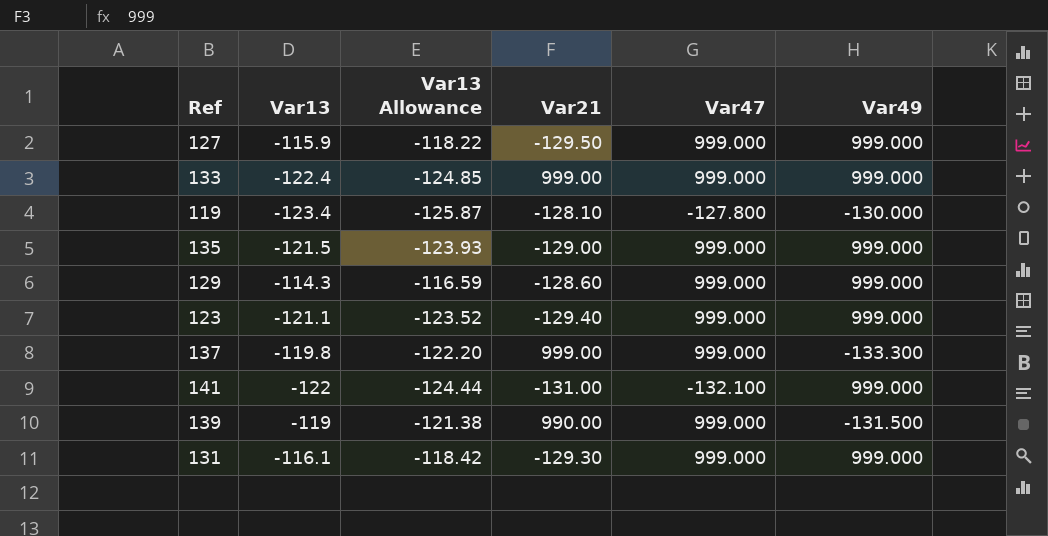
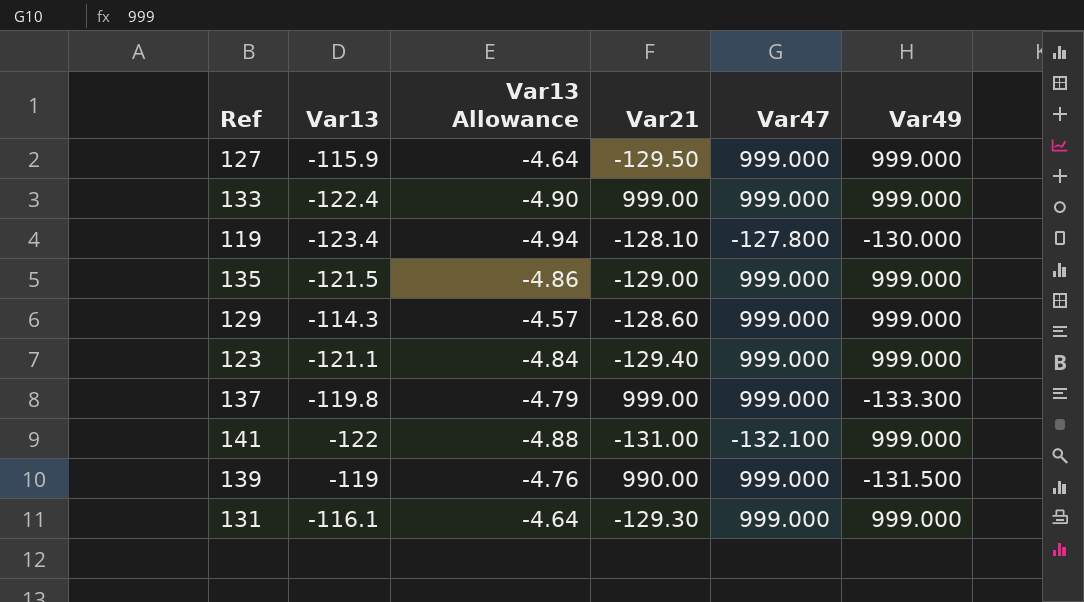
column Var13 Allowance | formula: [Var13] * 1.02 -> [Var13] * 0.04

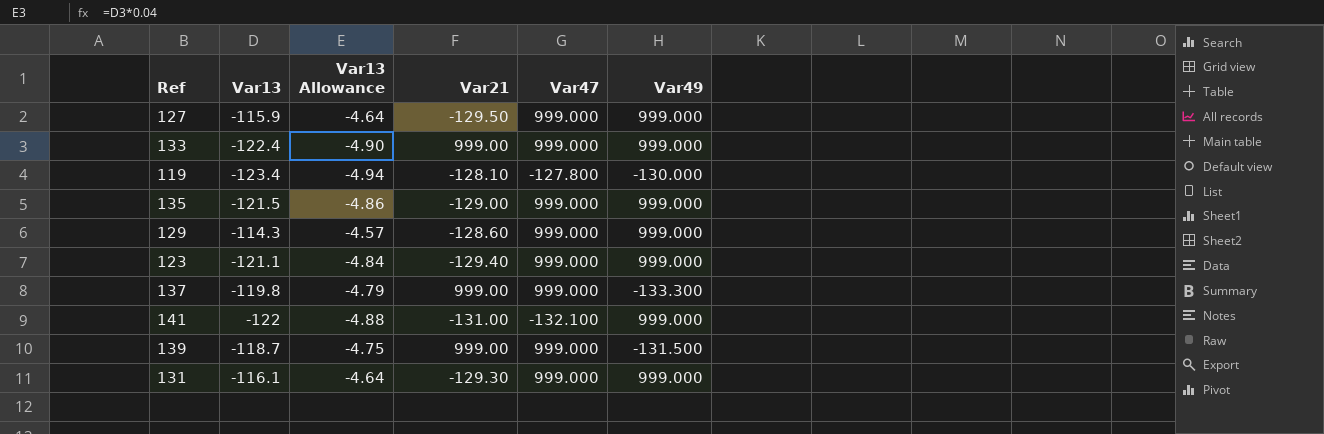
139 | Var13: -119 -> -118.7
139 | Var13 Allowance: -4.76 -> -4.75
139 | Var21: 990.00 -> 999.00

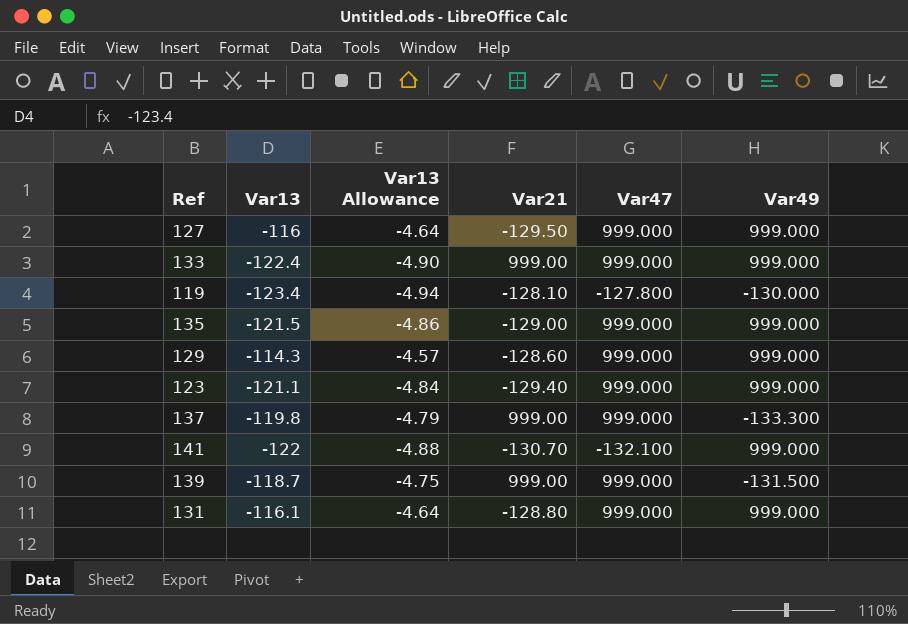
127 | Var13: -115.9 -> -116
141 | Var21: -131.00 -> -130.70
131 | Var21: -129.30 -> -128.80

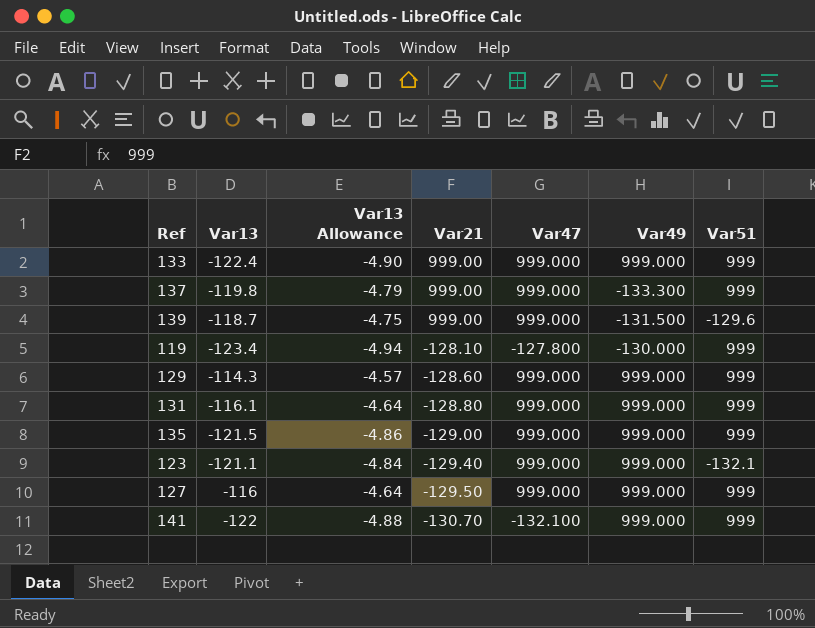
row order: none -> Var21 descending
column Var51 | position: none -> 7

